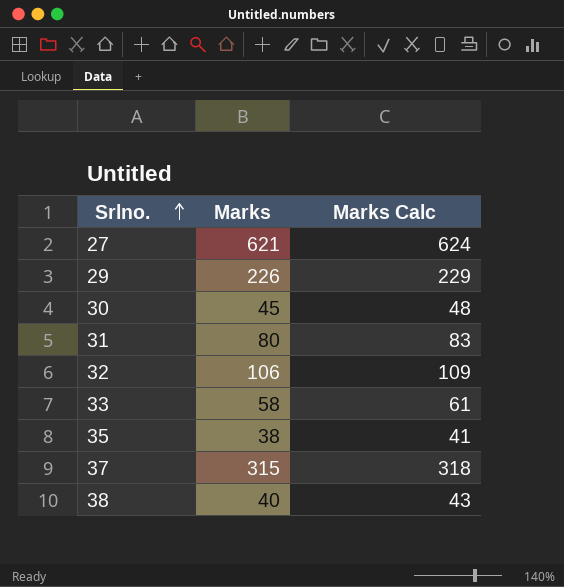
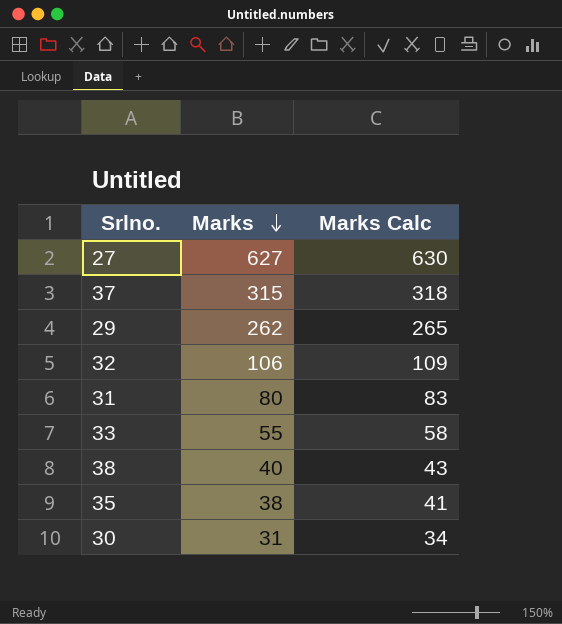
row order: Srlno. ascending -> Marks descending
27 | Marks: 621 -> 627
27 | Marks Calc: 624 -> 630
29 | Marks: 226 -> 262
29 | Marks Calc: 229 -> 265
33 | Marks: 58 -> 55
33 | Marks Calc: 61 -> 58
30 | Marks: 45 -> 31
30 | Marks Calc: 48 -> 34

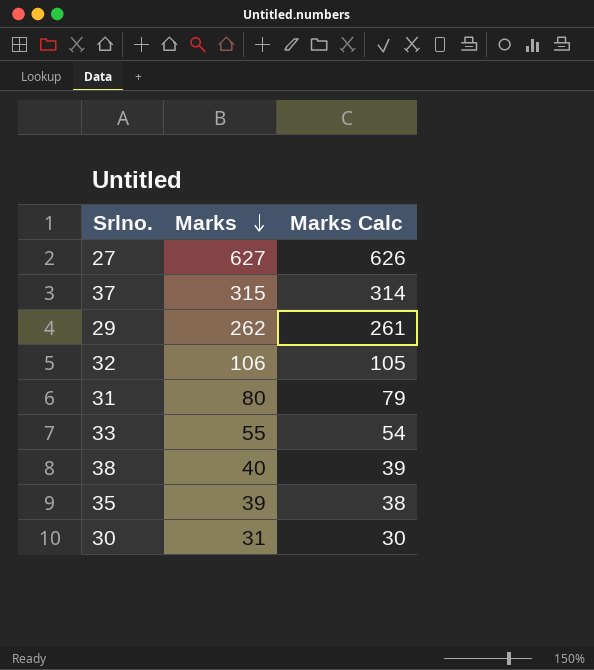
column Marks Calc | formula: [Marks] + 3 -> [Marks] - 1
35 | Marks: 38 -> 39

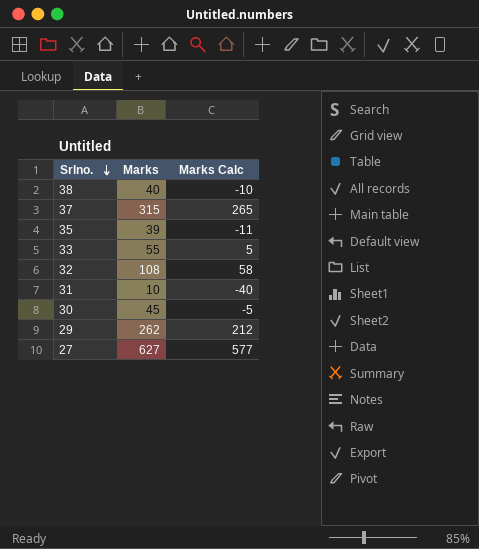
row order: Marks descending -> Srlno. descending
column Marks Calc | formula: [Marks] - 1 -> [Marks] - 50
32 | Marks: 106 -> 108
31 | Marks: 80 -> 10
30 | Marks: 31 -> 45

